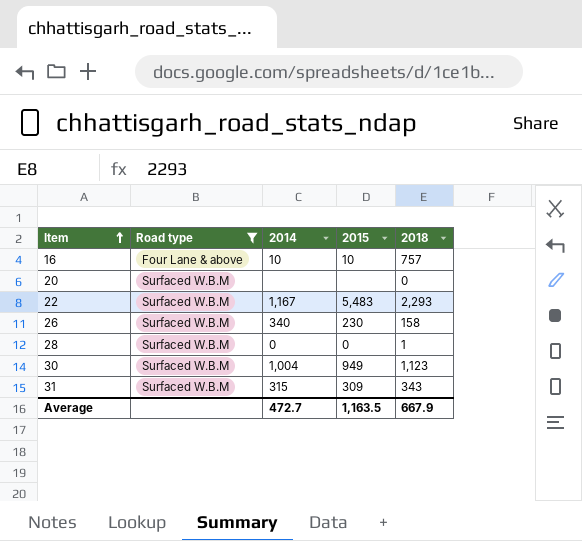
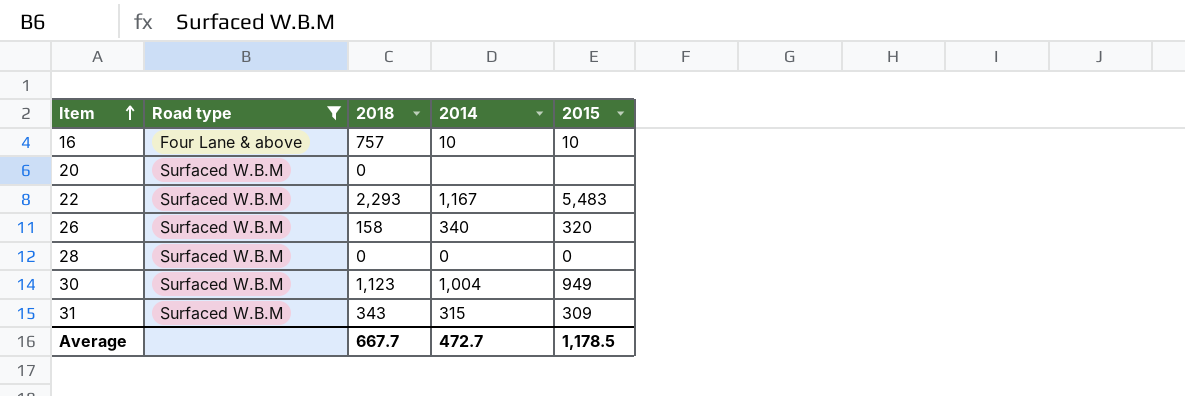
column 2018 | position: 5 -> 3
26 | 2015: 230 -> 320
28 | 2018: 1 -> 0
Average | 2018: 667.9 -> 667.7
Average | 2015: 1,163.5 -> 1,178.5

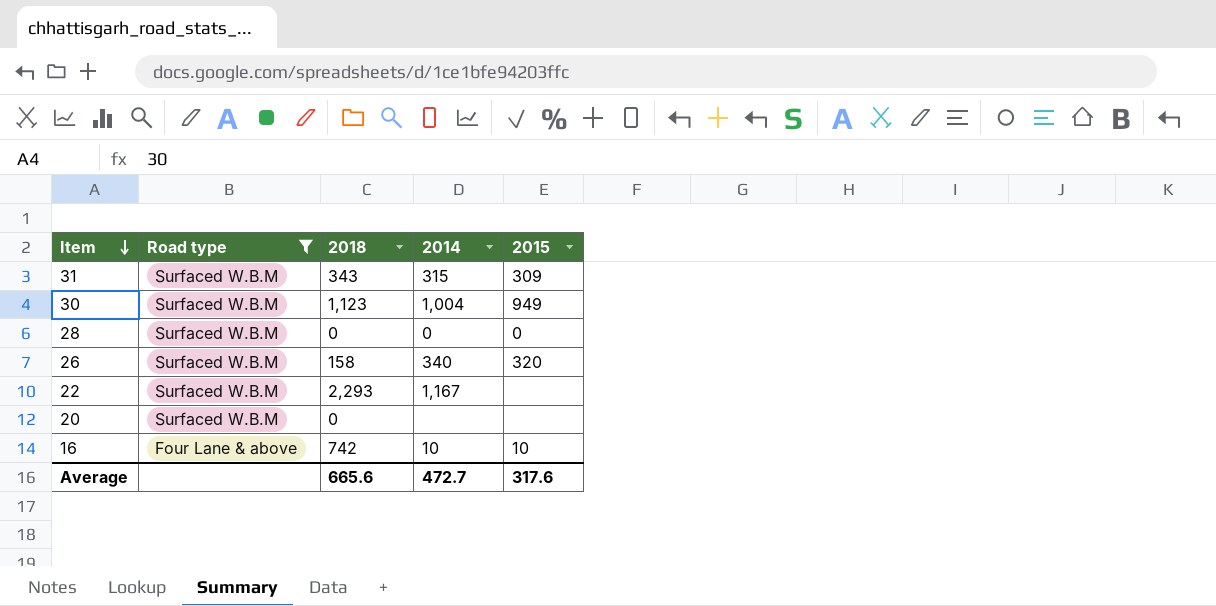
row order: Item ascending -> Item descending
22 | 2015: 5,483 -> none
16 | 2018: 757 -> 742
Average | 2018: 667.7 -> 665.6
Average | 2015: 1,178.5 -> 317.6

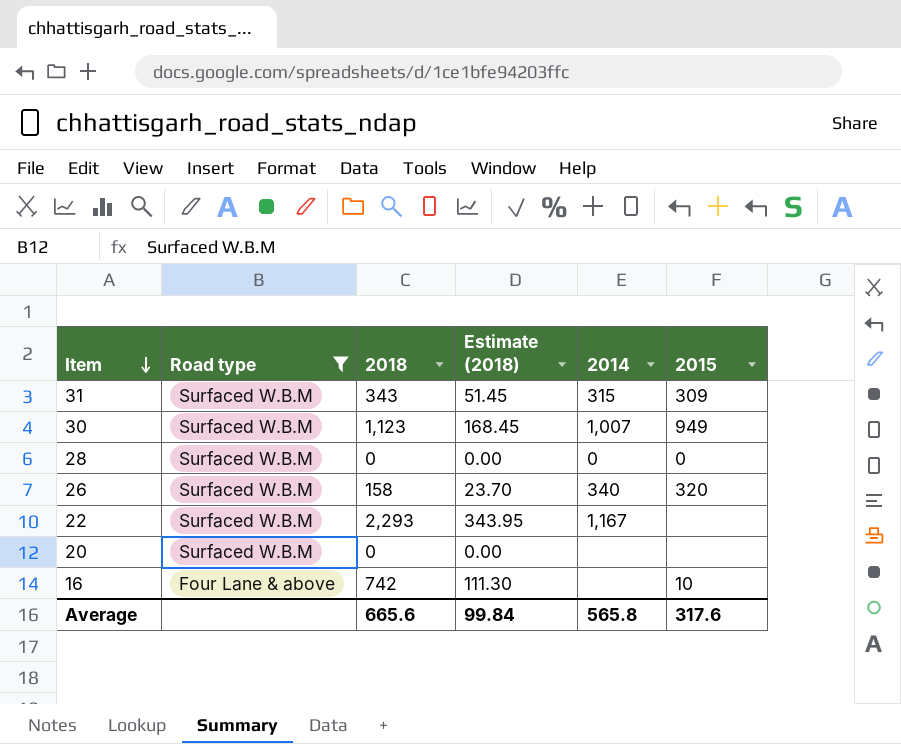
column Estimate (2018) | formula: none -> [2018] * 0.15
30 | 2014: 1,004 -> 1,007
16 | 2014: 10 -> none
Average | 2014: 472.7 -> 565.8

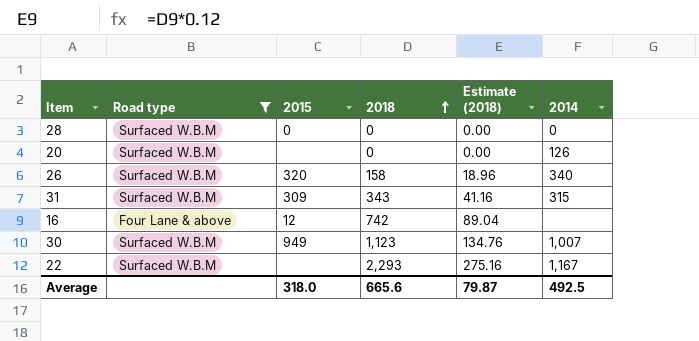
row order: Item descending -> 2018 ascending
column 2015 | position: 6 -> 3
column Estimate (2018) | formula: [2018] * 0.15 -> [2018] * 0.12
20 | 2014: none -> 126
16 | 2015: 10 -> 12
Average | 2015: 317.6 -> 318.0
Average | Estimate (2018): 99.84 -> 79.87
Average | 2014: 565.8 -> 492.5

